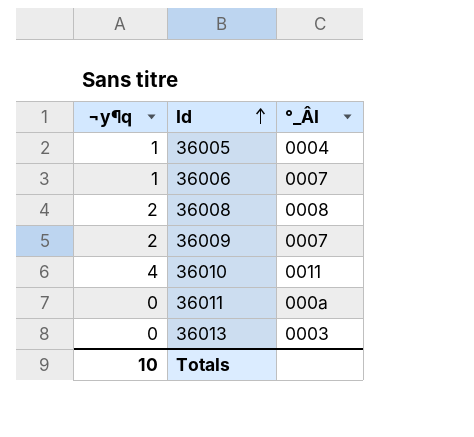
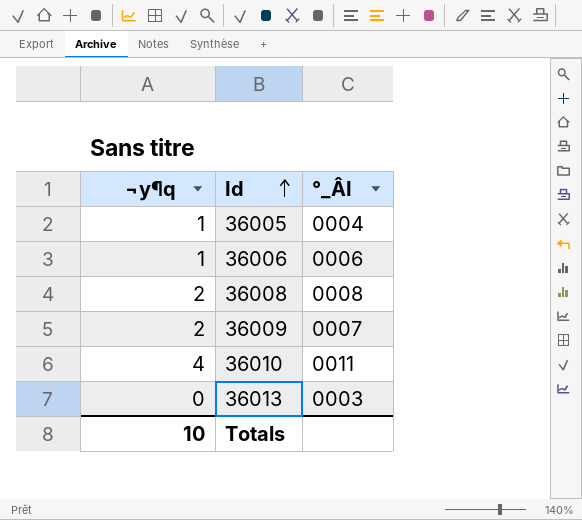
row 36011: 0 | 000a -> none
36006 | °_ÂI: 0007 -> 0006

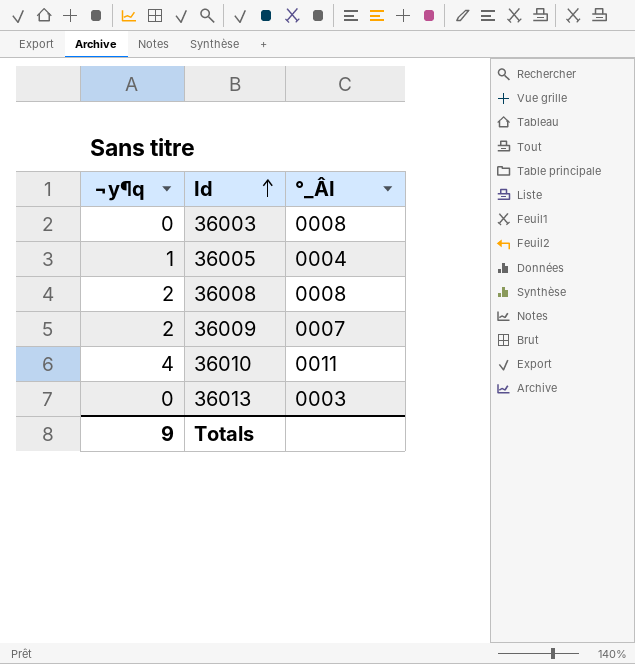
row 36006: 1 | 0006 -> none
row 36003: none -> 0 | 0008
Totals | ¬y¶q: 10 -> 9

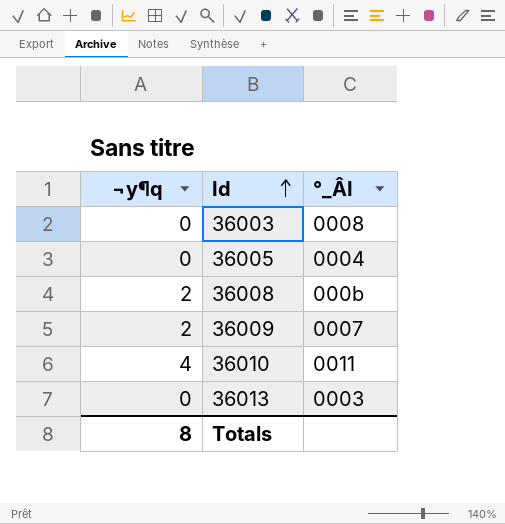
36005 | ¬y¶q: 1 -> 0
36008 | °_ÂI: 0008 -> 000b
Totals | ¬y¶q: 9 -> 8

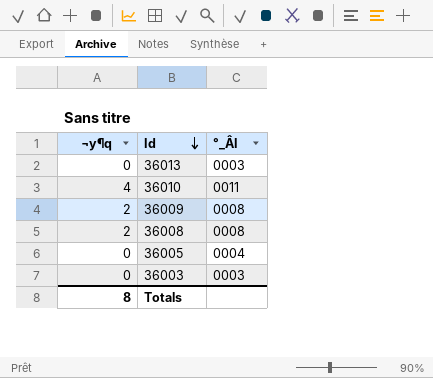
row order: Id ascending -> Id descending
36009 | °_ÂI: 0007 -> 0008
36008 | °_ÂI: 000b -> 0008
36003 | °_ÂI: 0008 -> 0003

